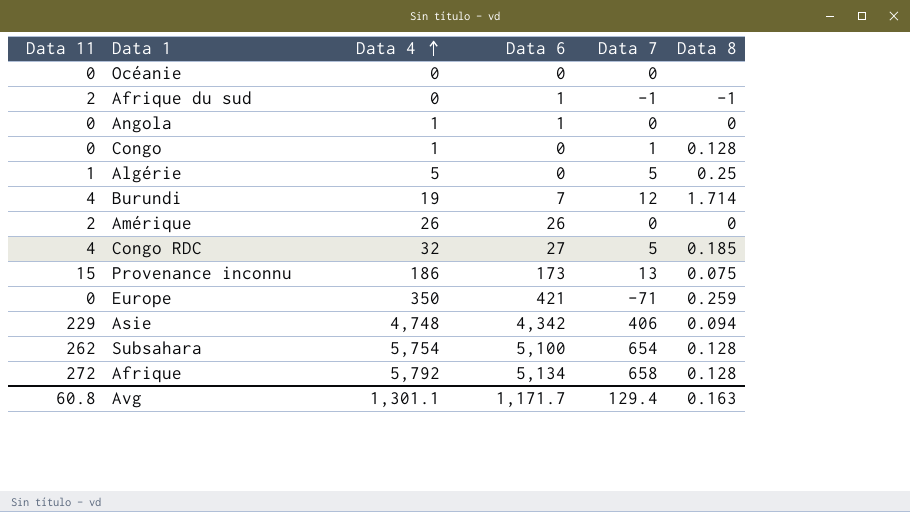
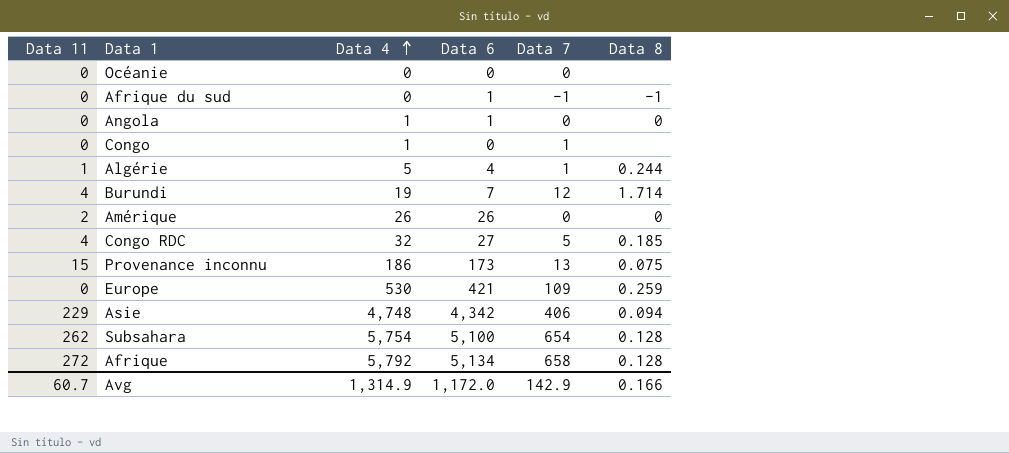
Afrique du sud | Data 11: 2 -> 0
Congo | Data 8: 0.128 -> none
Algérie | Data 6: 0 -> 4
Algérie | Data 7: 5 -> 1
Algérie | Data 8: 0.25 -> 0.244
Europe | Data 4: 350 -> 530
Europe | Data 7: -71 -> 109
Avg | Data 11: 60.8 -> 60.7
Avg | Data 4: 1,301.1 -> 1,314.9
Avg | Data 6: 1,171.7 -> 1,172.0
Avg | Data 7: 129.4 -> 142.9
Avg | Data 8: 0.163 -> 0.166

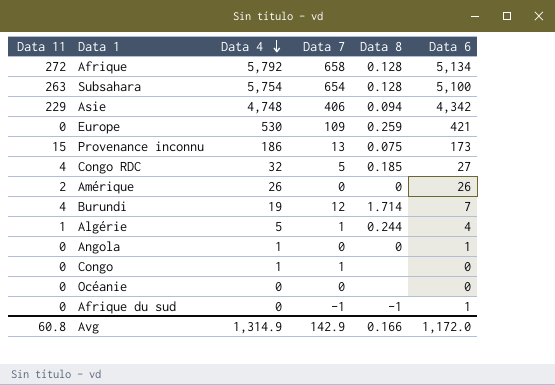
row order: Data 4 ascending -> Data 4 descending
column Data 6 | position: 4 -> 6
Subsahara | Data 11: 262 -> 263
Avg | Data 11: 60.7 -> 60.8

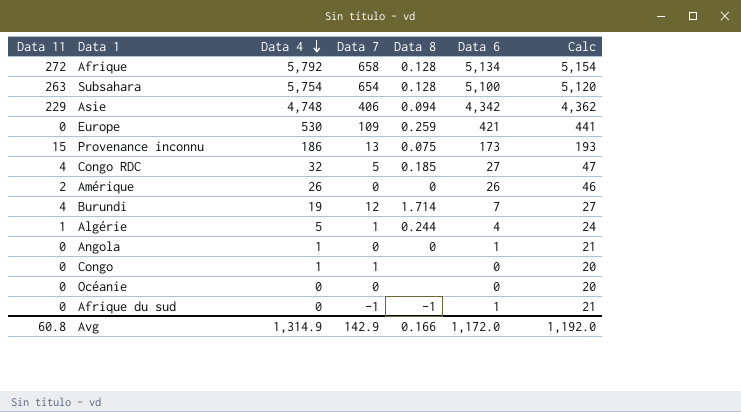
column Calc | formula: none -> [Data 6] + 20

